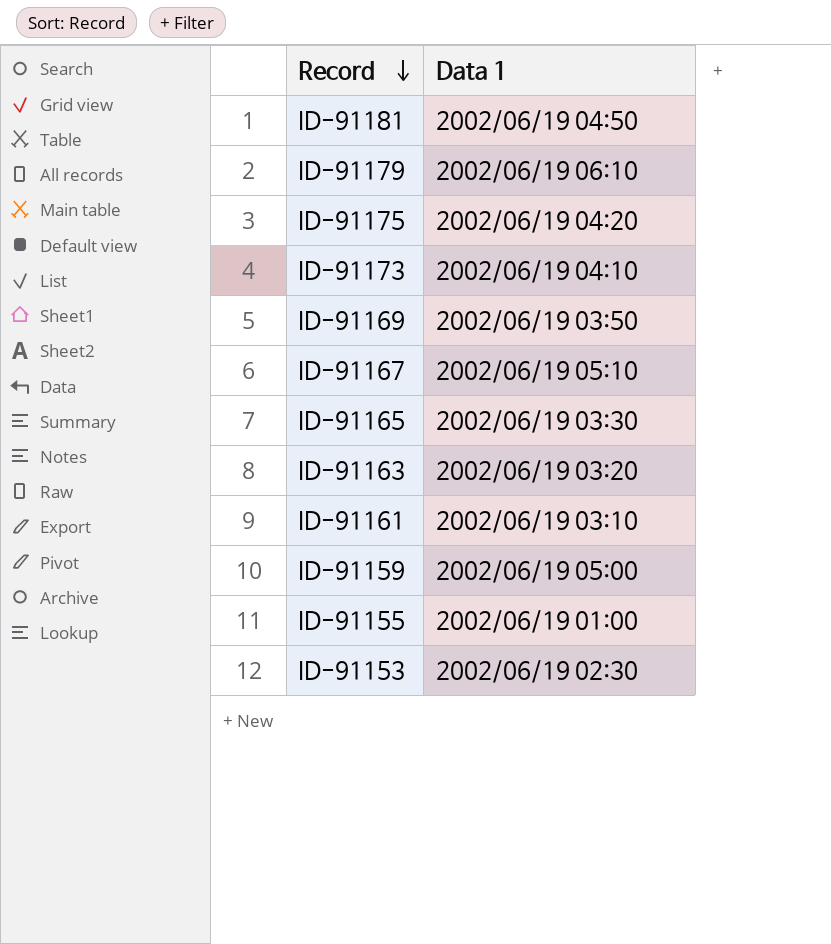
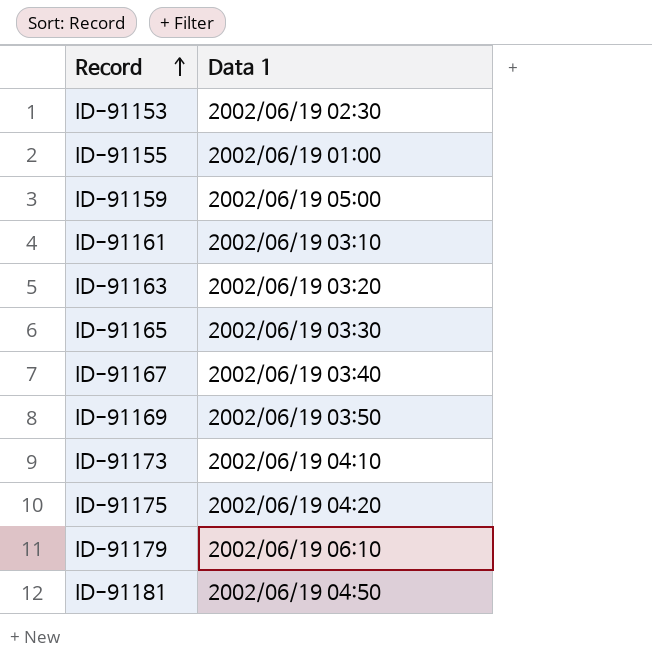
row order: Record descending -> Record ascending
ID-91167 | Data 1: 2002/06/19 05:10 -> 2002/06/19 03:40

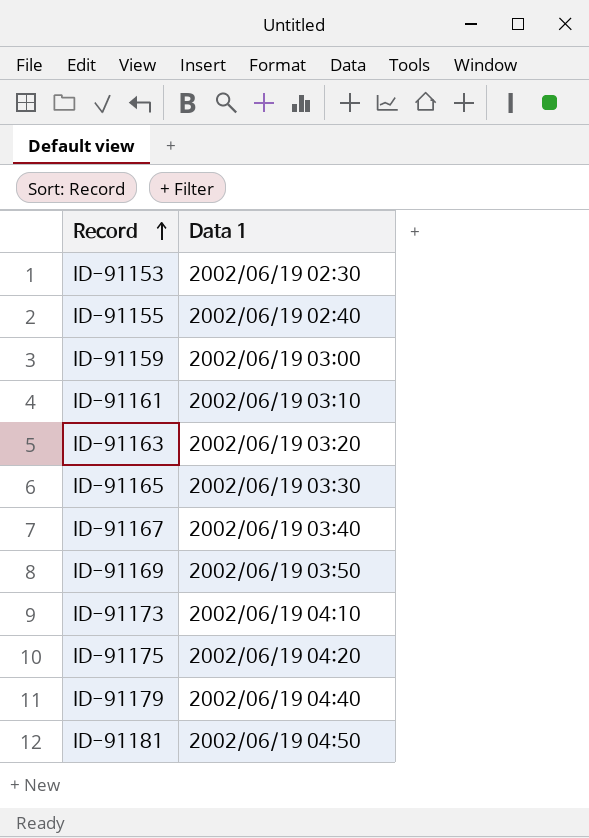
ID-91155 | Data 1: 2002/06/19 01:00 -> 2002/06/19 02:40
ID-91159 | Data 1: 2002/06/19 05:00 -> 2002/06/19 03:00
ID-91179 | Data 1: 2002/06/19 06:10 -> 2002/06/19 04:40

